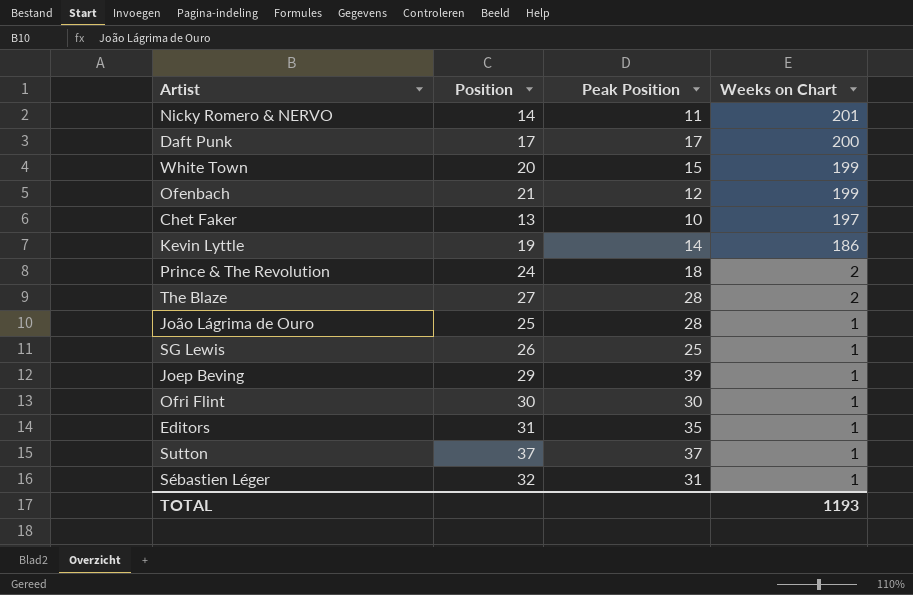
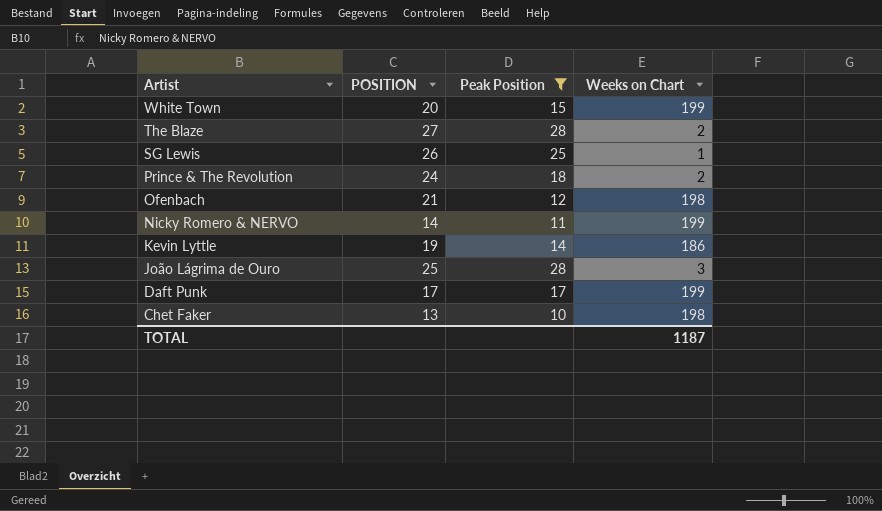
filter: none -> Peak Position <= 28
row order: Weeks on Chart descending -> Artist descending
column name: Position -> POSITION
Ofenbach | Weeks on Chart: 199 -> 198
Nicky Romero & NERVO | Weeks on Chart: 201 -> 199
João Lágrima de Ouro | Weeks on Chart: 1 -> 3
Daft Punk | Weeks on Chart: 200 -> 199
Chet Faker | Weeks on Chart: 197 -> 198
TOTAL | Weeks on Chart: 1193 -> 1187

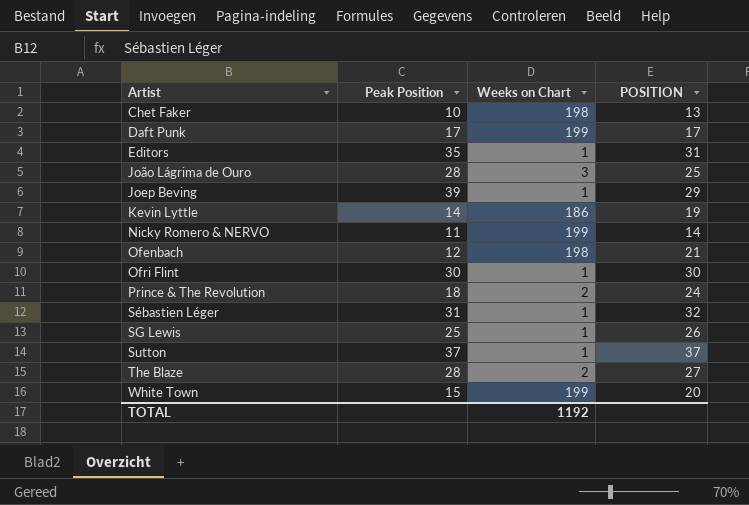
filter: Peak Position <= 28 -> none
row order: Artist descending -> Artist ascending
column POSITION | position: 2 -> 4
TOTAL | Weeks on Chart: 1187 -> 1192

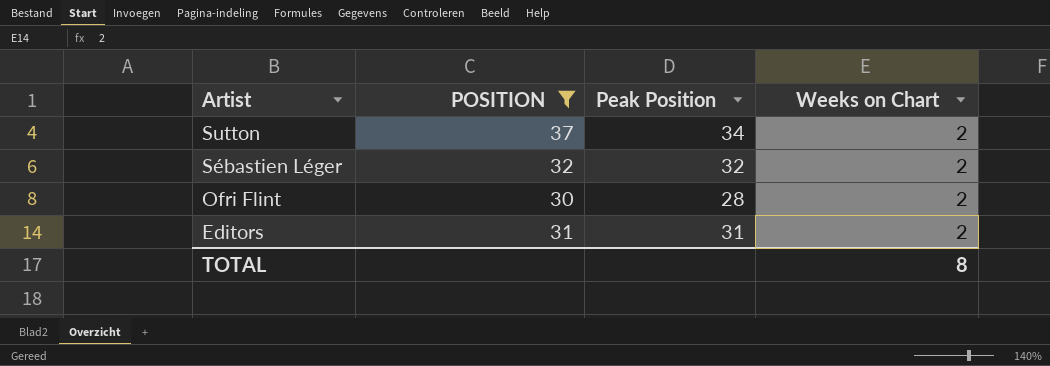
filter: none -> POSITION >= 30
row order: Artist ascending -> Artist descending
column POSITION | position: 4 -> 2
Sutton | Peak Position: 37 -> 34
Sutton | Weeks on Chart: 1 -> 2
Sébastien Léger | Peak Position: 31 -> 32
Sébastien Léger | Weeks on Chart: 1 -> 2
Ofri Flint | Peak Position: 30 -> 28
Ofri Flint | Weeks on Chart: 1 -> 2
Editors | Peak Position: 35 -> 31
Editors | Weeks on Chart: 1 -> 2
TOTAL | Weeks on Chart: 1192 -> 8

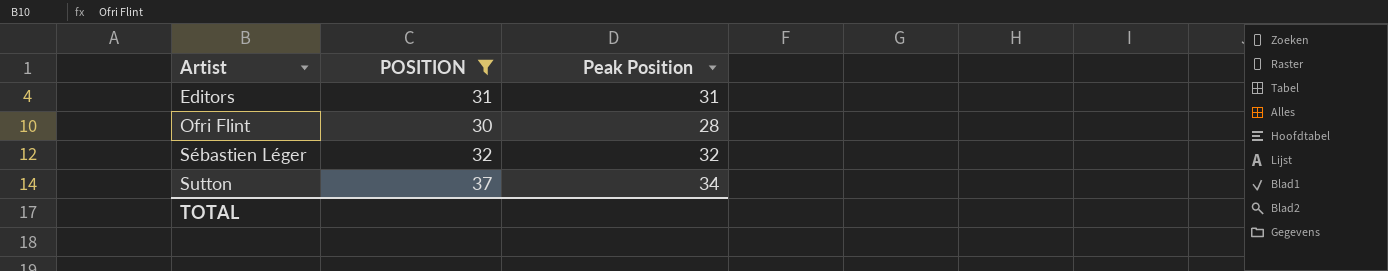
row order: Artist descending -> Artist ascending
column Weeks on Chart | position: 4 -> none

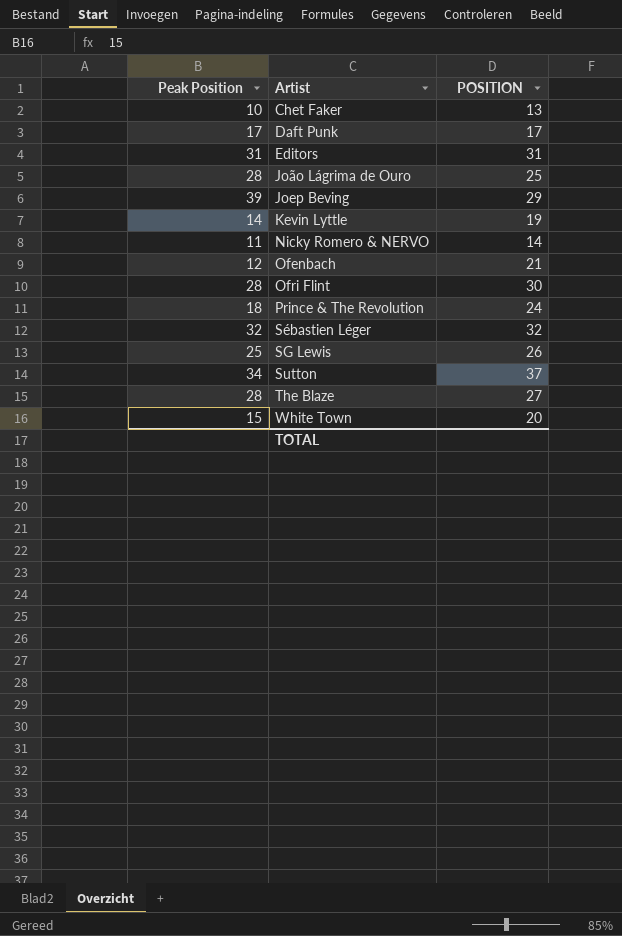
filter: POSITION >= 30 -> none
column Peak Position | position: 3 -> 1

